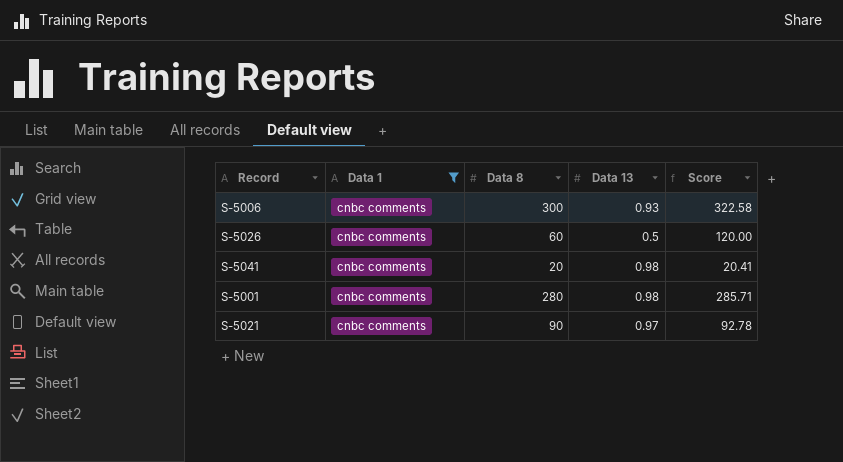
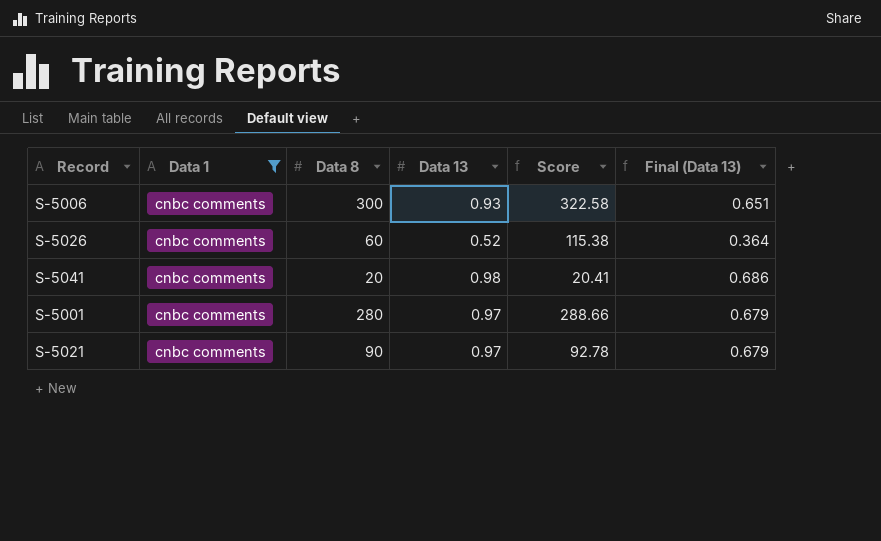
column Final (Data 13) | formula: none -> [Data 13] * 0.7
S-5026 | Data 13: 0.5 -> 0.52
S-5026 | Score: 120.00 -> 115.38
S-5001 | Data 13: 0.98 -> 0.97
S-5001 | Score: 285.71 -> 288.66

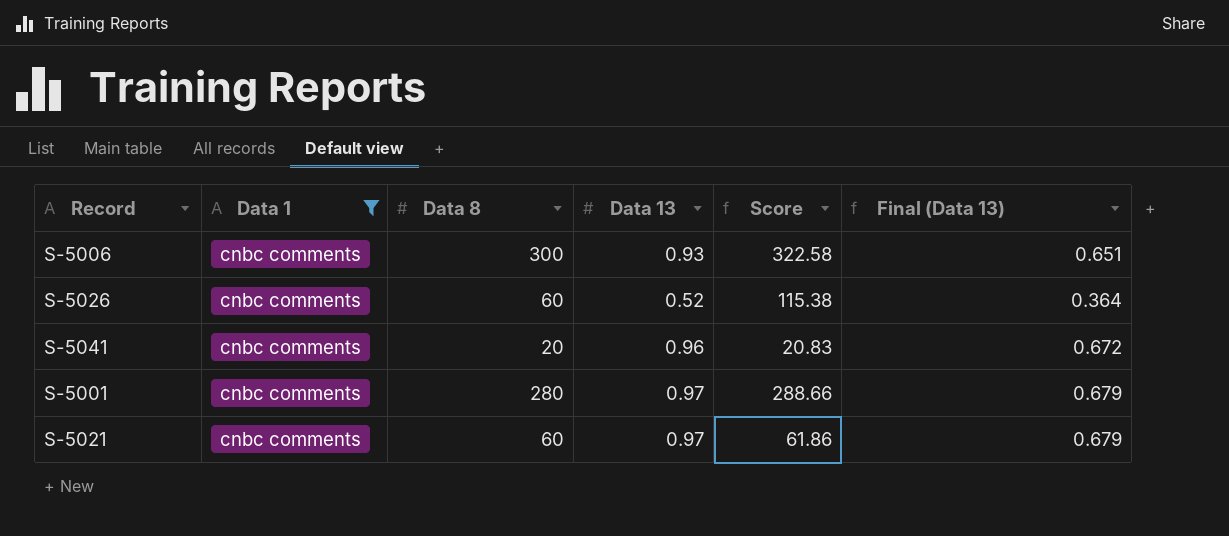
S-5041 | Data 13: 0.98 -> 0.96
S-5041 | Score: 20.41 -> 20.83
S-5041 | Final (Data 13): 0.686 -> 0.672
S-5021 | Data 8: 90 -> 60
S-5021 | Score: 92.78 -> 61.86

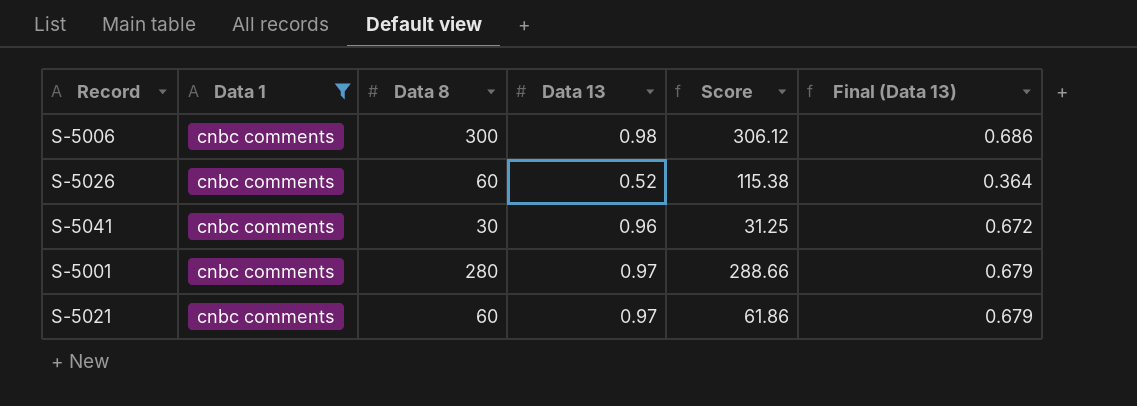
S-5006 | Data 13: 0.93 -> 0.98
S-5006 | Score: 322.58 -> 306.12
S-5006 | Final (Data 13): 0.651 -> 0.686
S-5041 | Data 8: 20 -> 30
S-5041 | Score: 20.83 -> 31.25

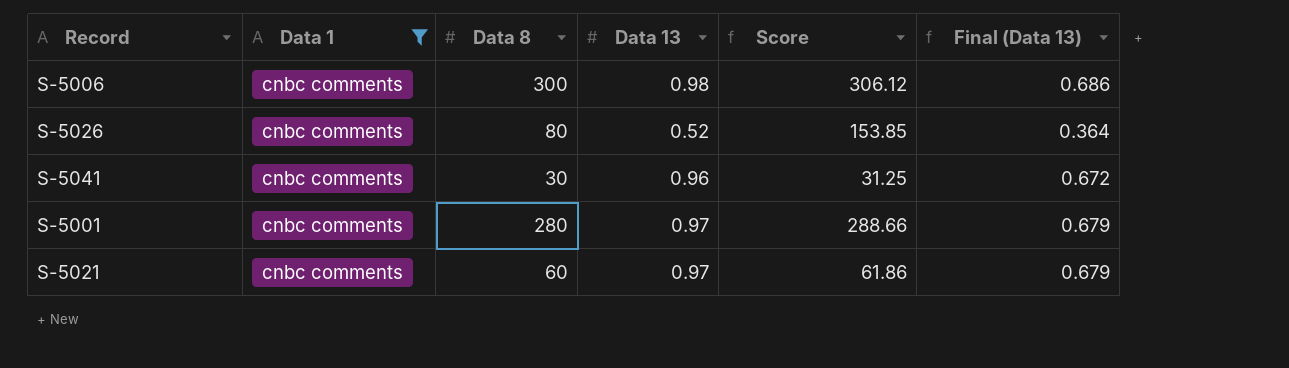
S-5026 | Data 8: 60 -> 80
S-5026 | Score: 115.38 -> 153.85

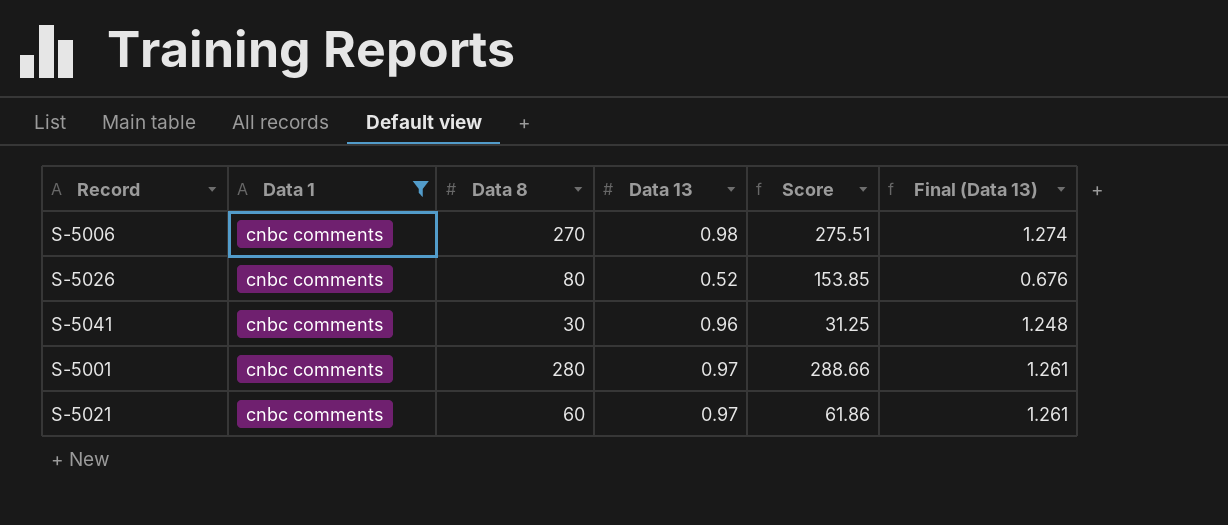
column Final (Data 13) | formula: [Data 13] * 0.7 -> [Data 13] * 1.3
S-5006 | Data 8: 300 -> 270
S-5006 | Score: 306.12 -> 275.51

